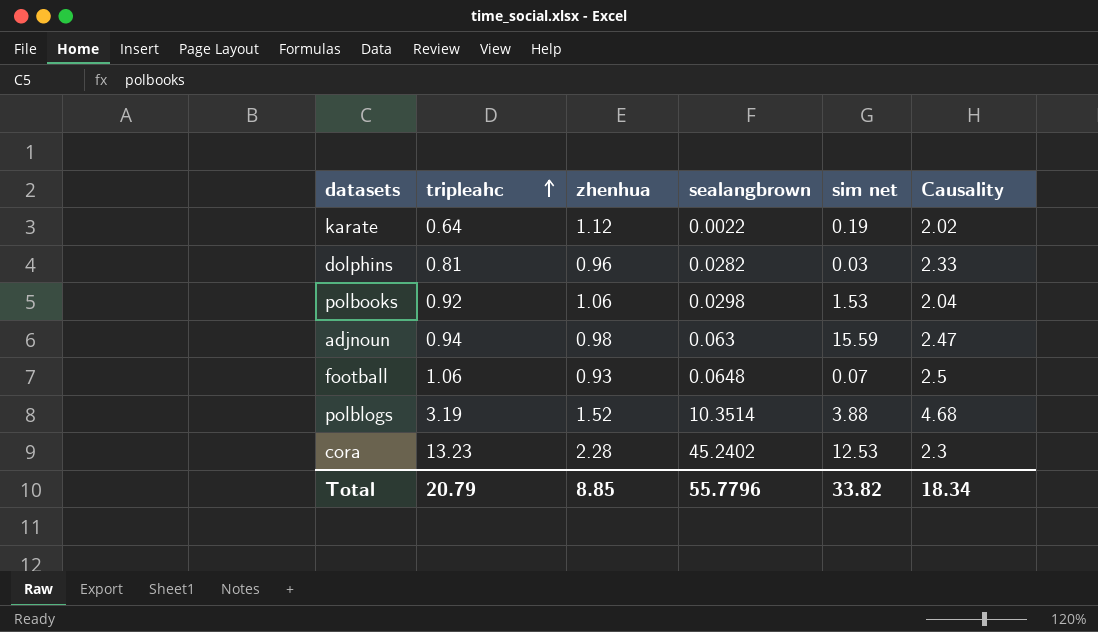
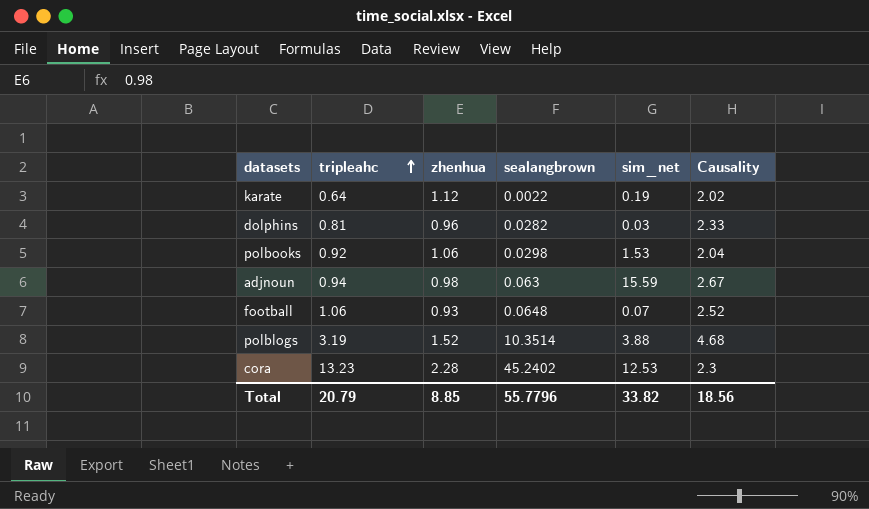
column name: sim net -> sim_net
adjnoun | Causality: 2.47 -> 2.67
football | Causality: 2.5 -> 2.52
Total | Causality: 18.34 -> 18.56

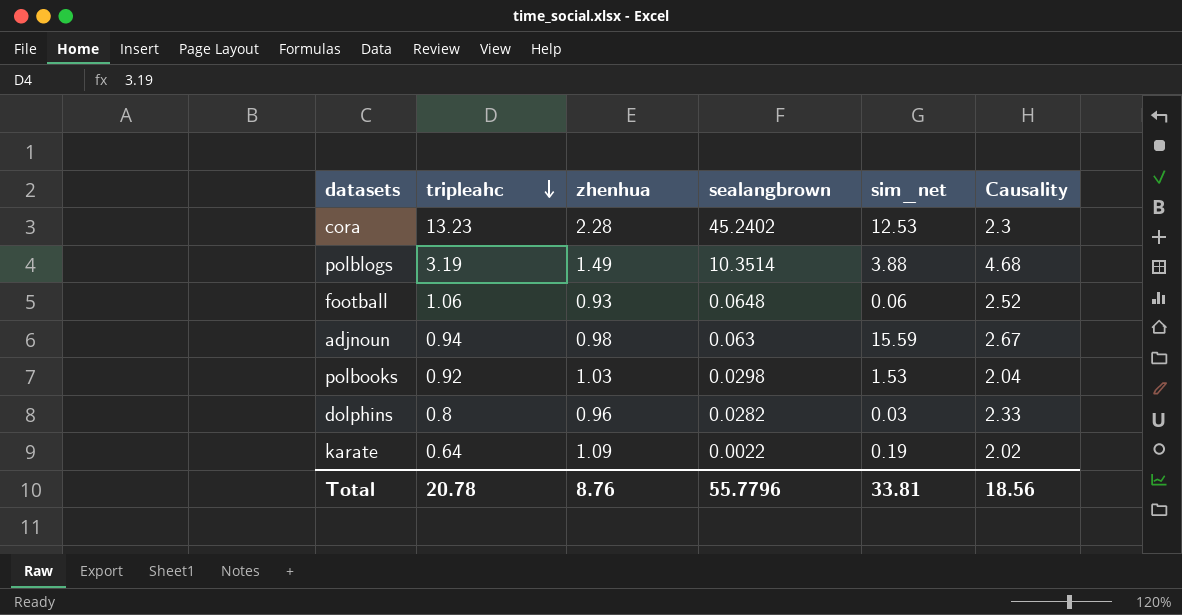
row order: tripleahc ascending -> tripleahc descending
polblogs | zhenhua: 1.52 -> 1.49
football | sim_net: 0.07 -> 0.06
polbooks | zhenhua: 1.06 -> 1.03
dolphins | tripleahc: 0.81 -> 0.8
karate | zhenhua: 1.12 -> 1.09
Total | tripleahc: 20.79 -> 20.78
Total | zhenhua: 8.85 -> 8.76
Total | sim_net: 33.82 -> 33.81

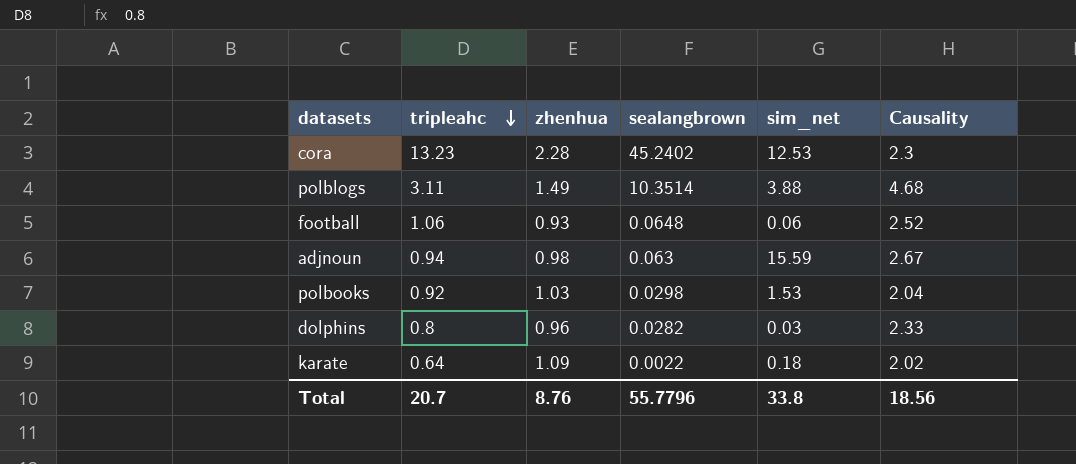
polblogs | tripleahc: 3.19 -> 3.11
karate | sim_net: 0.19 -> 0.18
Total | tripleahc: 20.78 -> 20.7
Total | sim_net: 33.81 -> 33.8

